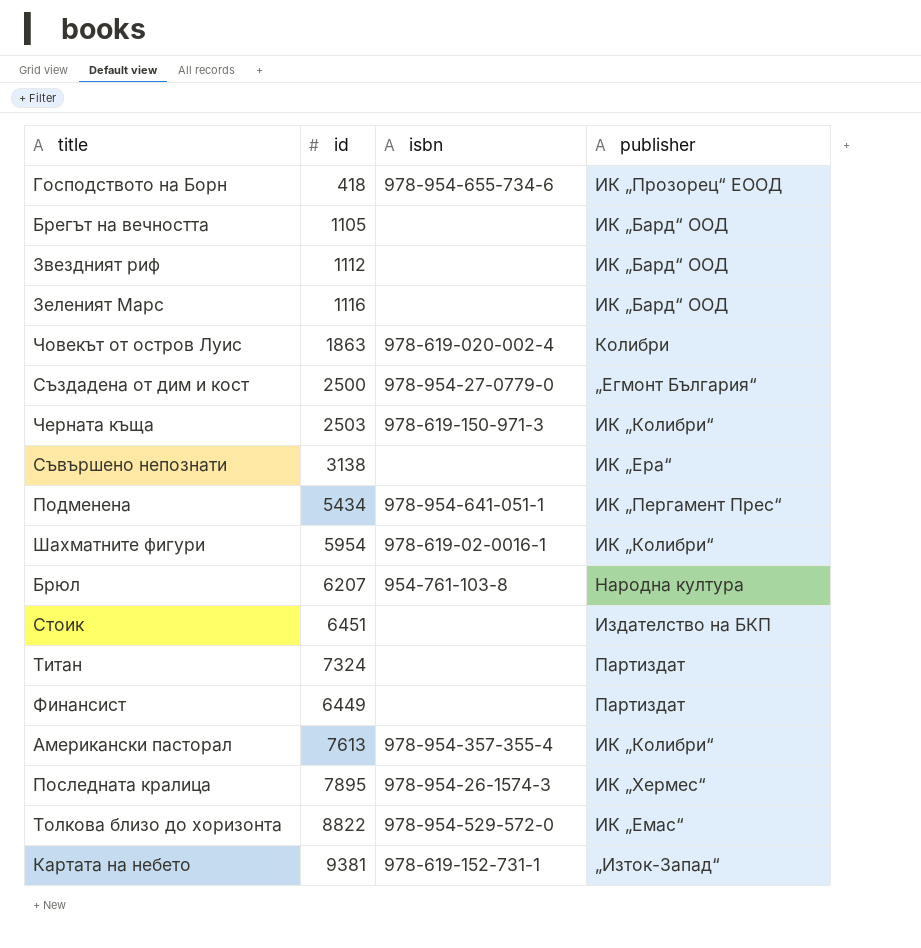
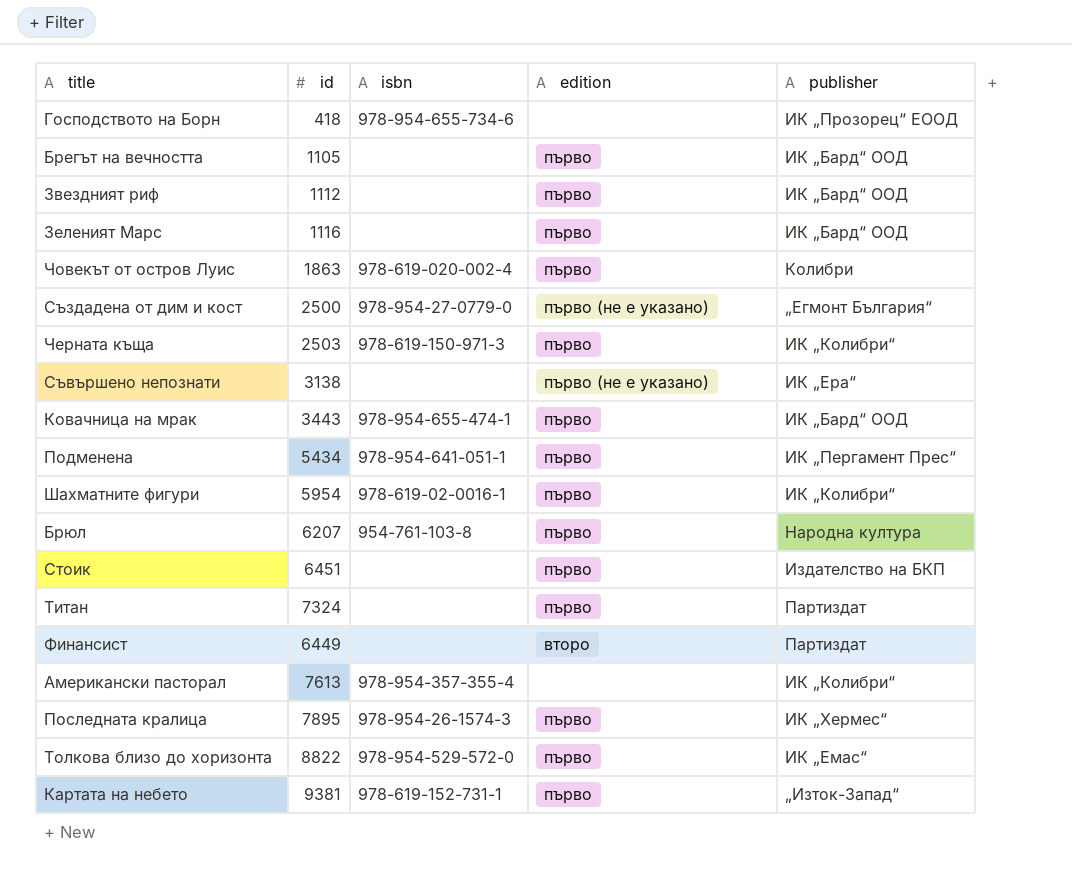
column edition | position: none -> 4
row Ковачница на мрак: none -> 3443 | 978-954-655-474-1 | първо | ИК „Бард“ ООД

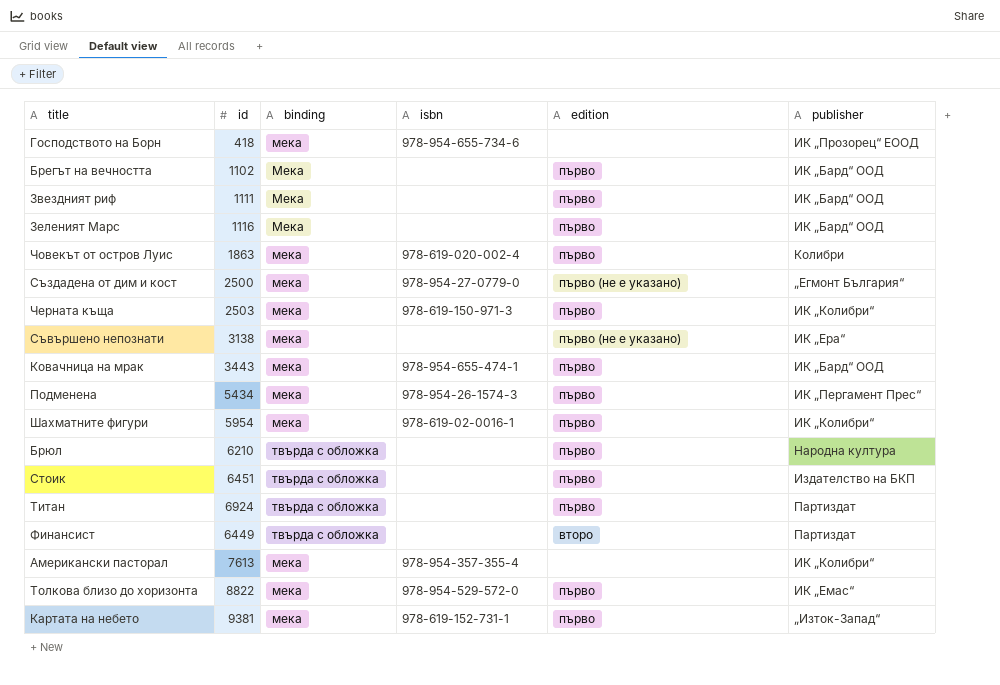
column binding | position: none -> 3
row Последната кралица: 7895 | 978-954-26-1574-3 | първо | ИК „Хермес“ -> none
Брегът на вечността | id: 1105 -> 1102
Звездният риф | id: 1112 -> 1111
Подменена | isbn: 978-954-641-051-1 -> 978-954-26-1574-3
Брюл | id: 6207 -> 6210
Брюл | isbn: 954-761-103-8 -> none
Титан | id: 7324 -> 6924

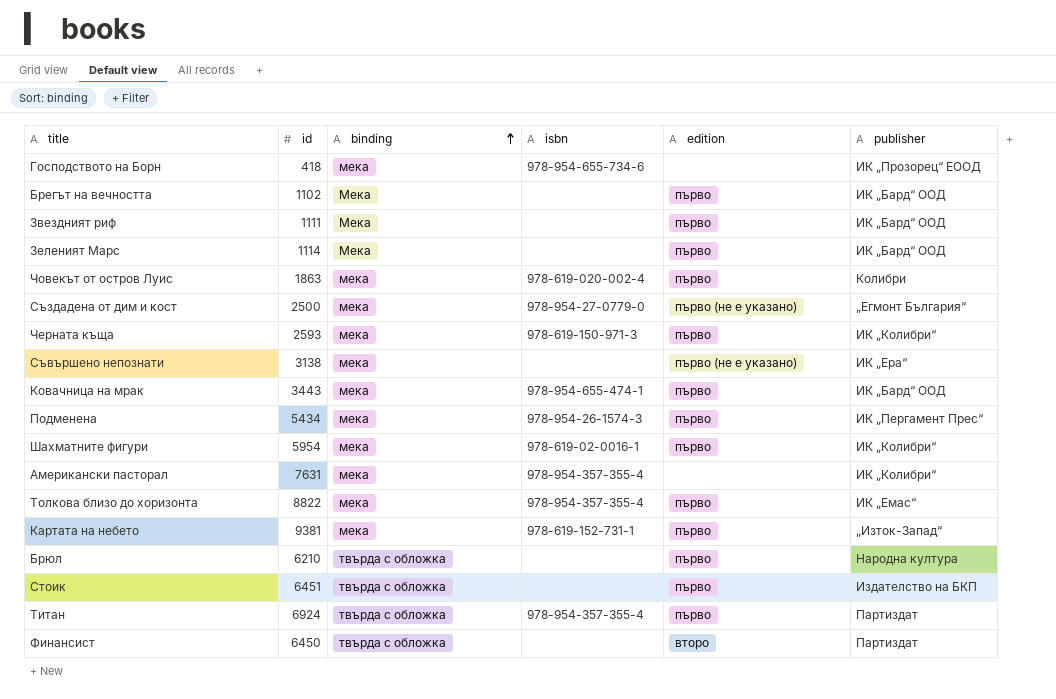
row order: none -> binding ascending
Зеленият Марс | id: 1116 -> 1114
Черната къща | id: 2503 -> 2593
Американски пасторал | id: 7613 -> 7631
Толкова близо до хоризонта | isbn: 978-954-529-572-0 -> 978-954-357-355-4
Титан | isbn: none -> 978-954-357-355-4
Финансист | id: 6449 -> 6450

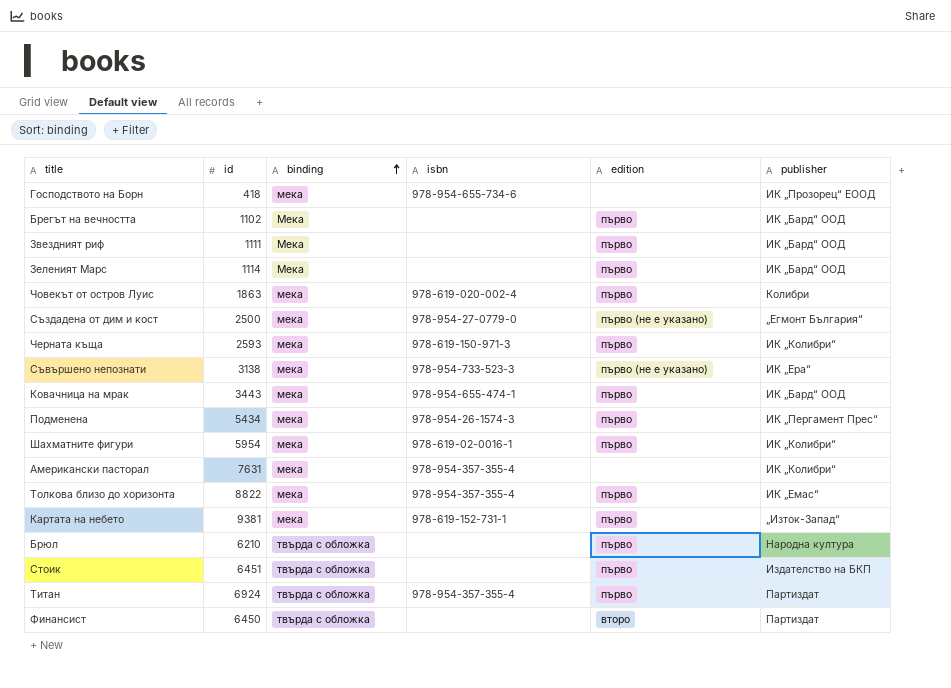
Съвършено непознати | isbn: none -> 978-954-733-523-3

